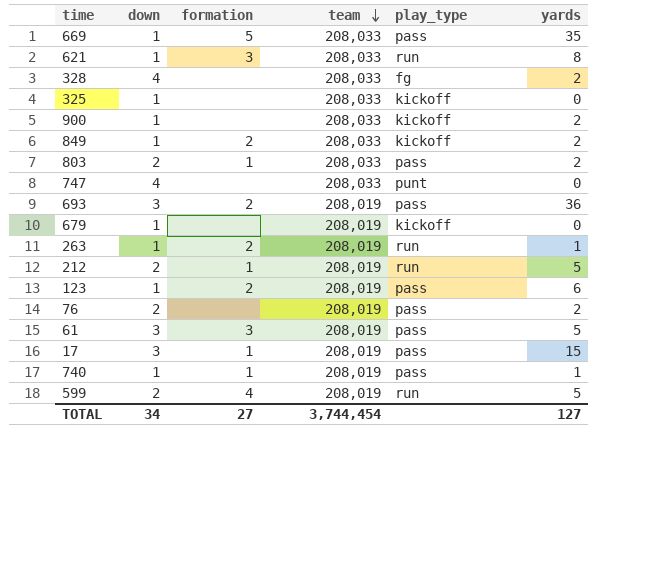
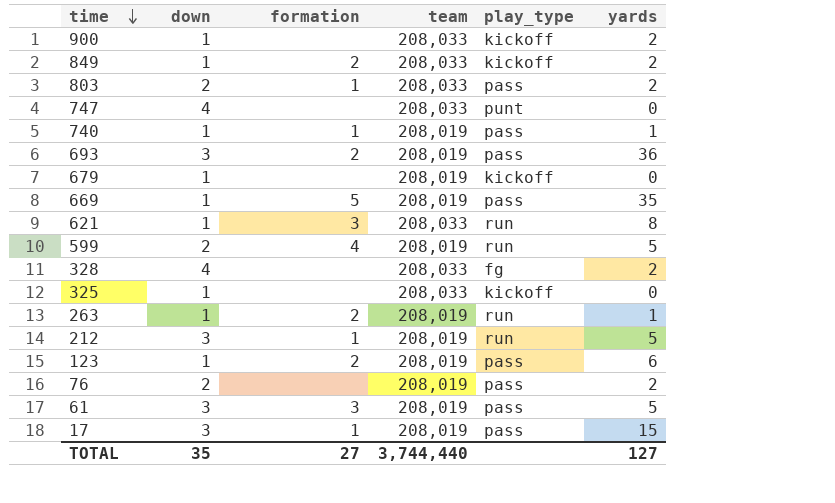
row order: team descending -> time descending
669 | team: 208,033 -> 208,019
212 | down: 2 -> 3
TOTAL | down: 34 -> 35
TOTAL | team: 3,744,454 -> 3,744,440

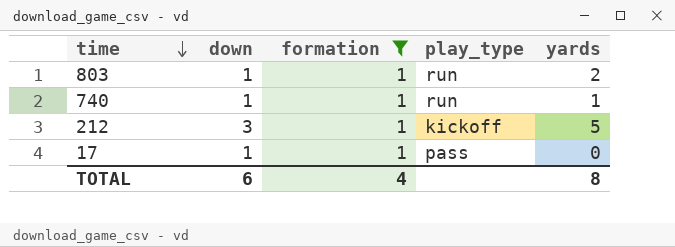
filter: none -> formation = 1
column team | position: 4 -> none
803 | down: 2 -> 1
803 | play_type: pass -> run
740 | play_type: pass -> run
212 | play_type: run -> kickoff
17 | down: 3 -> 1
17 | yards: 15 -> 0
TOTAL | down: 35 -> 6
TOTAL | formation: 27 -> 4
TOTAL | yards: 127 -> 8

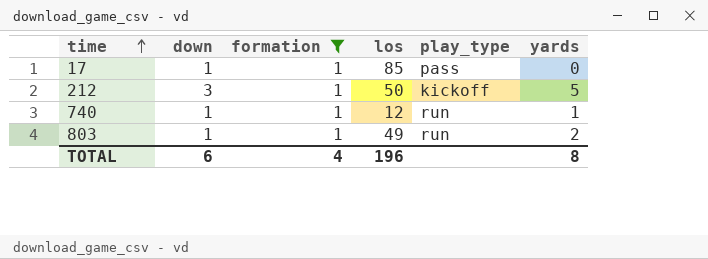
row order: time descending -> time ascending
column los | position: none -> 4

